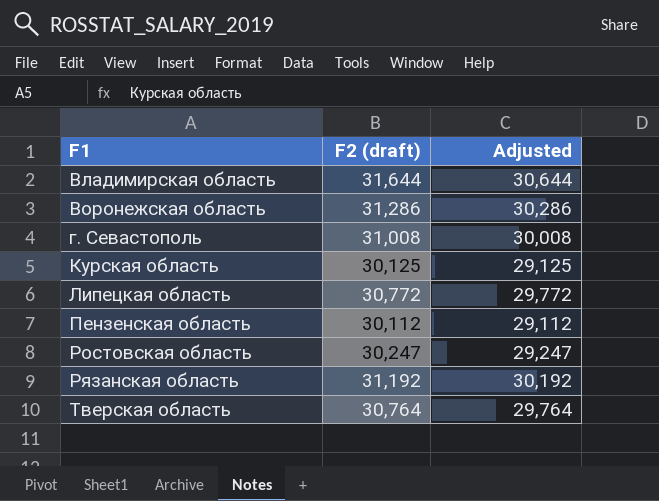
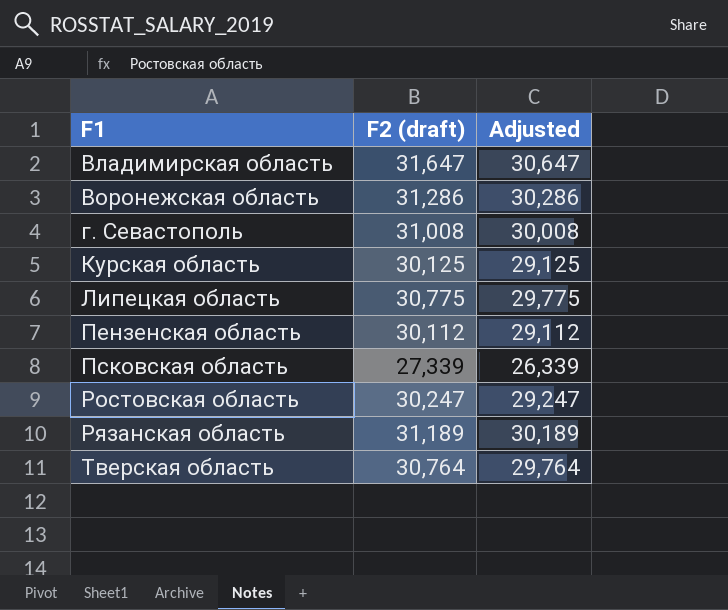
Владимирская область | F2 (draft): 31,644 -> 31,647
Владимирская область | Adjusted: 30,644 -> 30,647
Липецкая область | F2 (draft): 30,772 -> 30,775
Липецкая область | Adjusted: 29,772 -> 29,775
row Псковская область: none -> 27,339 | 26,339
Рязанская область | F2 (draft): 31,192 -> 31,189
Рязанская область | Adjusted: 30,192 -> 30,189

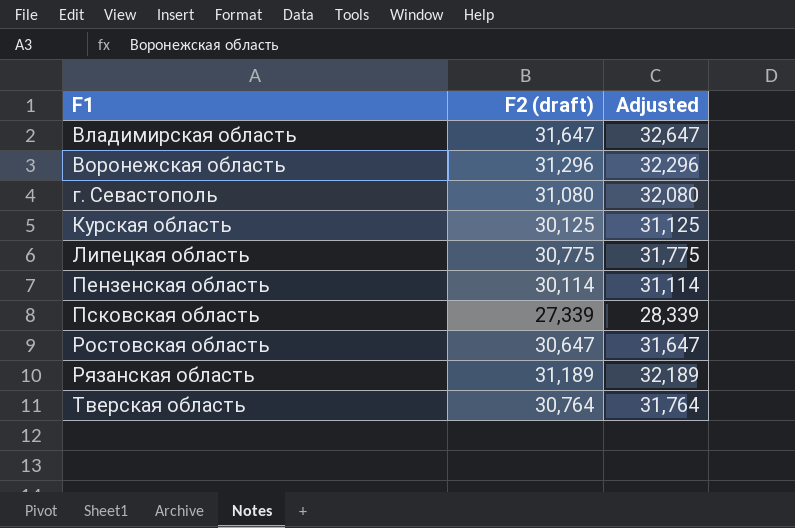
column Adjusted | formula: [F2 (draft)] - 1000 -> [F2 (draft)] + 1000
Воронежская область | F2 (draft): 31,286 -> 31,296
г. Севастополь | F2 (draft): 31,008 -> 31,080
Пензенская область | F2 (draft): 30,112 -> 30,114
Ростовская область | F2 (draft): 30,247 -> 30,647

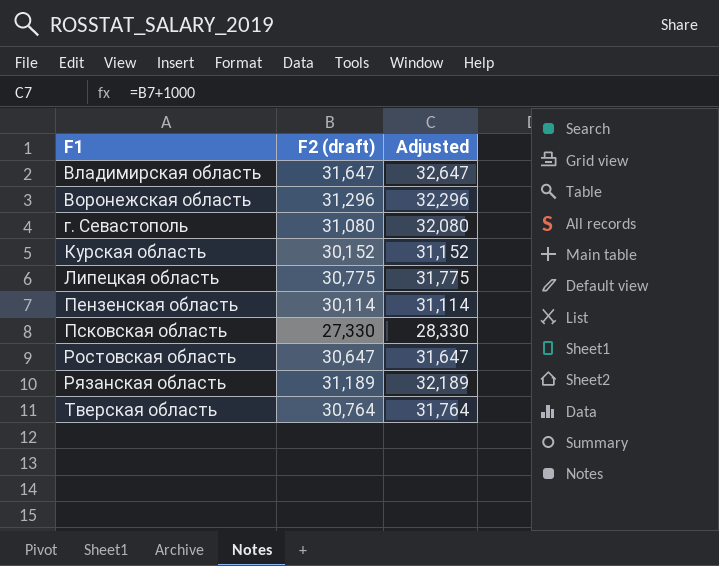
Курская область | F2 (draft): 30,125 -> 30,152
Курская область | Adjusted: 31,125 -> 31,152
Псковская область | F2 (draft): 27,339 -> 27,330
Псковская область | Adjusted: 28,339 -> 28,330

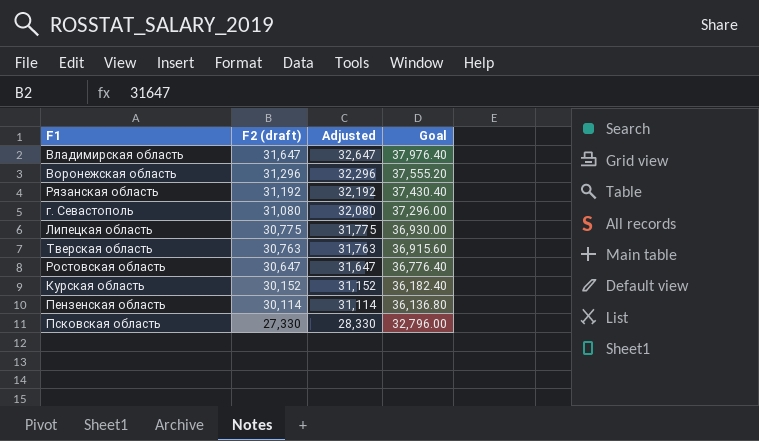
row order: F1 ascending -> F2 (draft) descending
column Goal | formula: none -> [F2 (draft)] * 1.2
Рязанская область | F2 (draft): 31,189 -> 31,192
Рязанская область | Adjusted: 32,189 -> 32,192
Тверская область | F2 (draft): 30,764 -> 30,763
Тверская область | Adjusted: 31,764 -> 31,763

